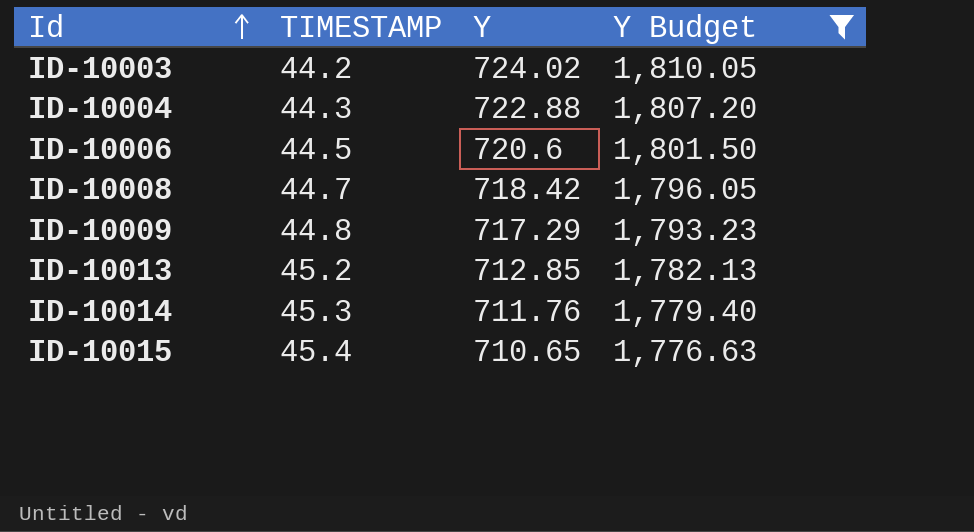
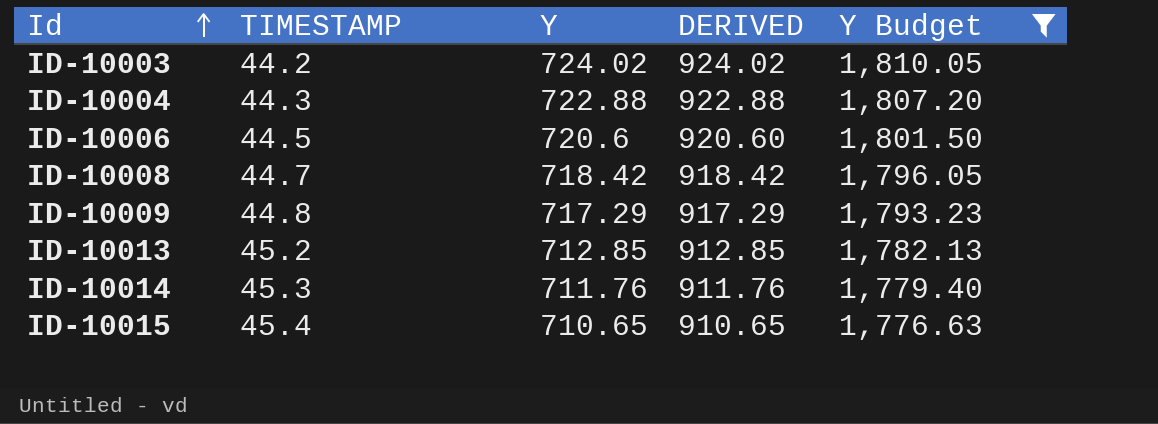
column DERIVED | formula: none -> [Y] + 200

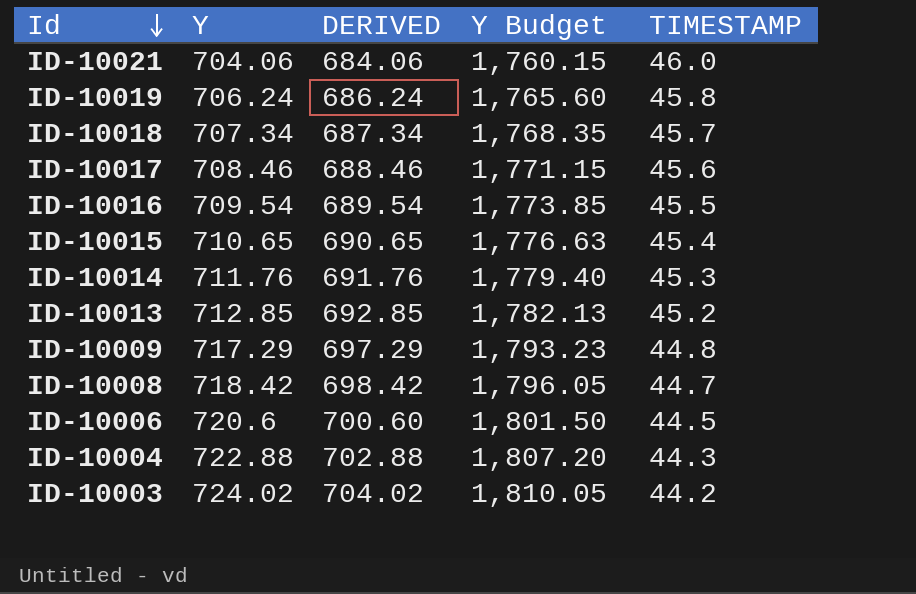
filter: Y Budget >= 1,776.63 -> none
row order: Id ascending -> Id descending
column DERIVED | formula: [Y] + 200 -> [Y] - 20
column TIMESTAMP | position: 2 -> 5

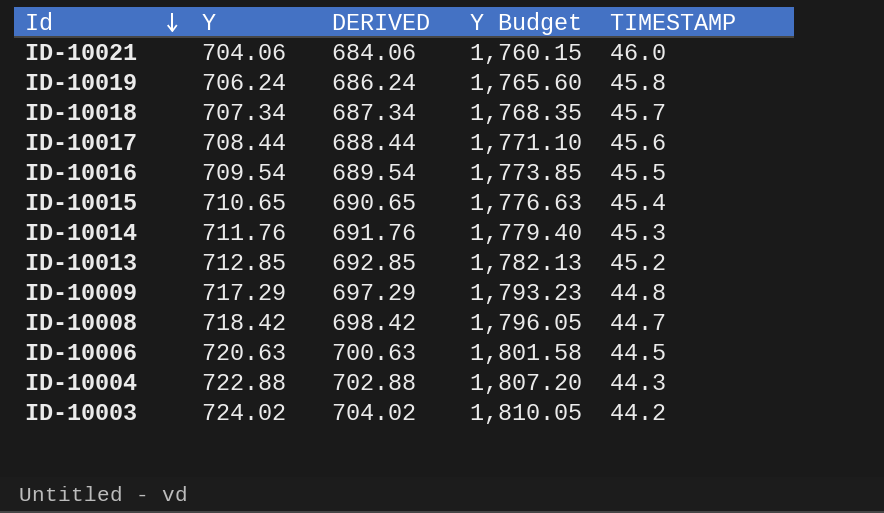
ID-10017 | Y: 708.46 -> 708.44
ID-10017 | DERIVED: 688.46 -> 688.44
ID-10017 | Y Budget: 1,771.15 -> 1,771.10
ID-10006 | Y: 720.6 -> 720.63
ID-10006 | DERIVED: 700.60 -> 700.63
ID-10006 | Y Budget: 1,801.50 -> 1,801.58

